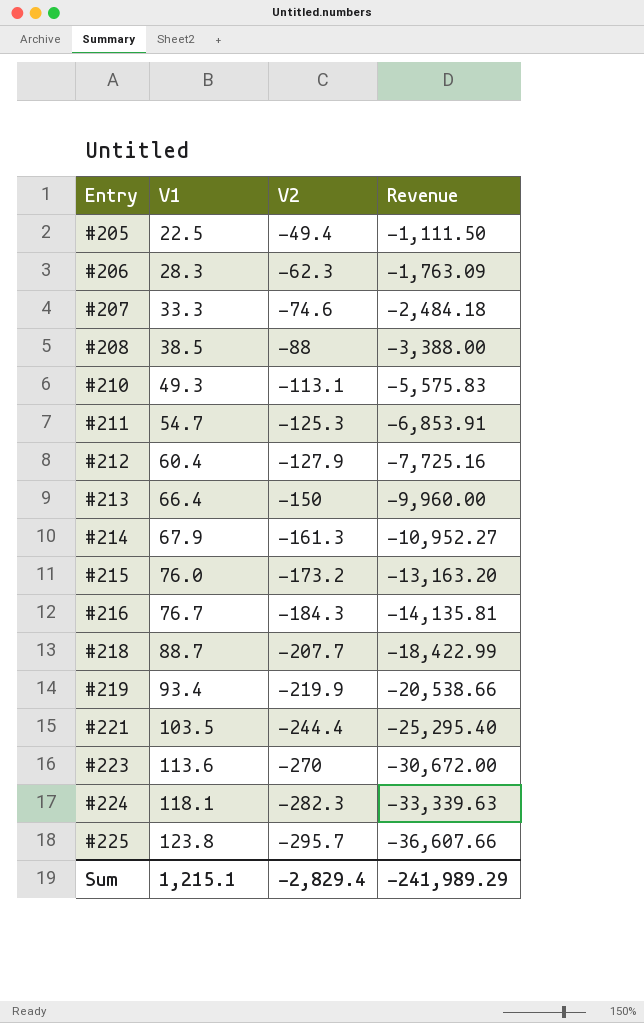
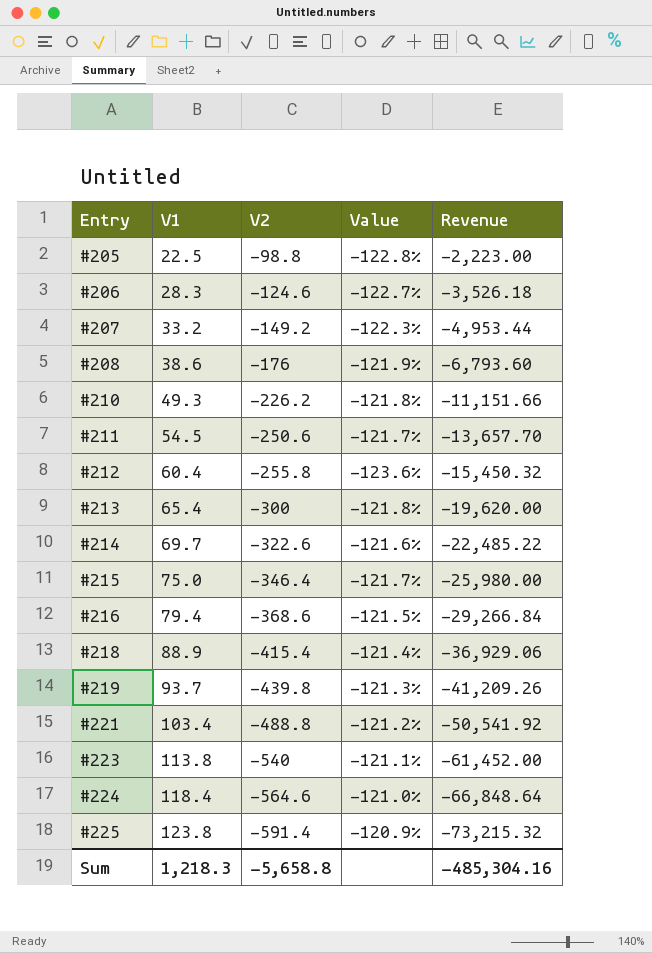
column Value | formula: none -> ([V1] - [V2]) / [V2]
#205 | V2: -49.4 -> -98.8
#205 | Revenue: -1,111.50 -> -2,223.00
#206 | V2: -62.3 -> -124.6
#206 | Revenue: -1,763.09 -> -3,526.18
#207 | V1: 33.3 -> 33.2
#207 | V2: -74.6 -> -149.2
#207 | Revenue: -2,484.18 -> -4,953.44
#208 | V1: 38.5 -> 38.6
#208 | V2: -88 -> -176
#208 | Revenue: -3,388.00 -> -6,793.60
#210 | V2: -113.1 -> -226.2
#210 | Revenue: -5,575.83 -> -11,151.66
#211 | V1: 54.7 -> 54.5
#211 | V2: -125.3 -> -250.6
#211 | Revenue: -6,853.91 -> -13,657.70
#212 | V2: -127.9 -> -255.8
#212 | Revenue: -7,725.16 -> -15,450.32
#213 | V1: 66.4 -> 65.4
#213 | V2: -150 -> -300
#213 | Revenue: -9,960.00 -> -19,620.00
#214 | V1: 67.9 -> 69.7
#214 | V2: -161.3 -> -322.6
#214 | Revenue: -10,952.27 -> -22,485.22
#215 | V1: 76.0 -> 75.0
#215 | V2: -173.2 -> -346.4
#215 | Revenue: -13,163.20 -> -25,980.00
#216 | V1: 76.7 -> 79.4
#216 | V2: -184.3 -> -368.6
#216 | Revenue: -14,135.81 -> -29,266.84
#218 | V1: 88.7 -> 88.9
#218 | V2: -207.7 -> -415.4
#218 | Revenue: -18,422.99 -> -36,929.06
#219 | V1: 93.4 -> 93.7
#219 | V2: -219.9 -> -439.8
#219 | Revenue: -20,538.66 -> -41,209.26
#221 | V1: 103.5 -> 103.4
#221 | V2: -244.4 -> -488.8
#221 | Revenue: -25,295.40 -> -50,541.92
#223 | V1: 113.6 -> 113.8
#223 | V2: -270 -> -540
#223 | Revenue: -30,672.00 -> -61,452.00
#224 | V1: 118.1 -> 118.4
#224 | V2: -282.3 -> -564.6
#224 | Revenue: -33,339.63 -> -66,848.64
#225 | V2: -295.7 -> -591.4
#225 | Revenue: -36,607.66 -> -73,215.32
Sum | V1: 1,215.1 -> 1,218.3
Sum | V2: -2,829.4 -> -5,658.8
Sum | Revenue: -241,989.29 -> -485,304.16

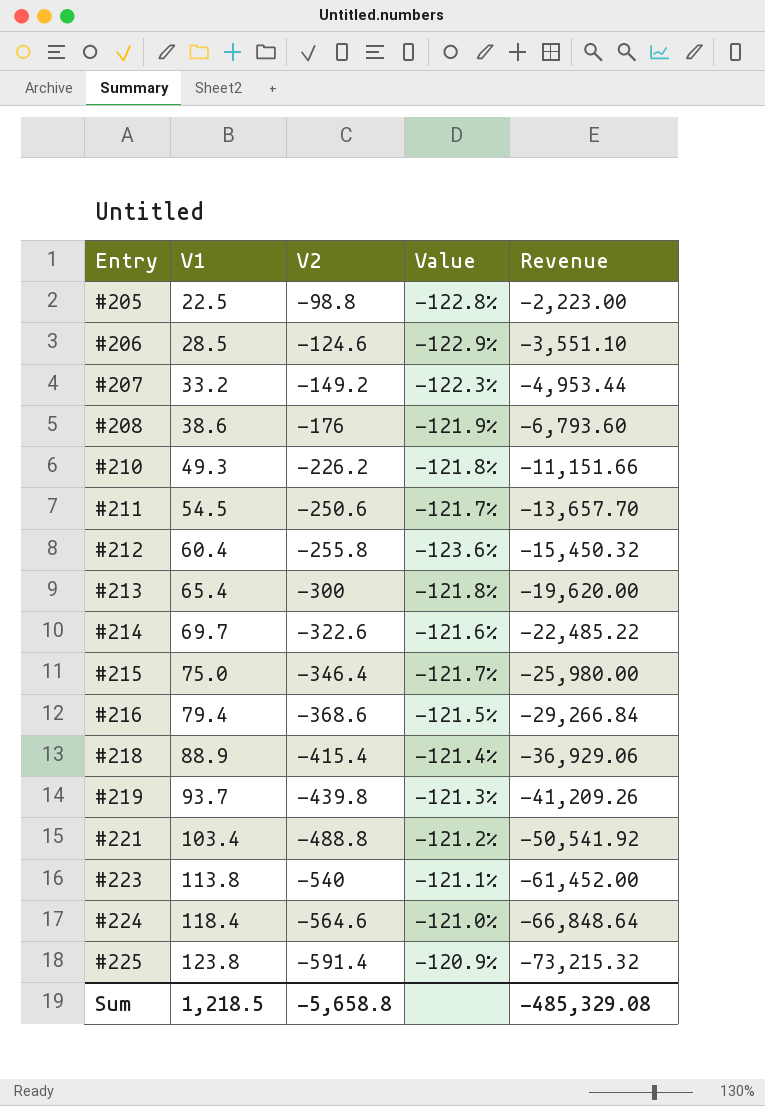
#206 | V1: 28.3 -> 28.5
#206 | Value: -122.7% -> -122.9%
#206 | Revenue: -3,526.18 -> -3,551.10
Sum | V1: 1,218.3 -> 1,218.5
Sum | Revenue: -485,304.16 -> -485,329.08

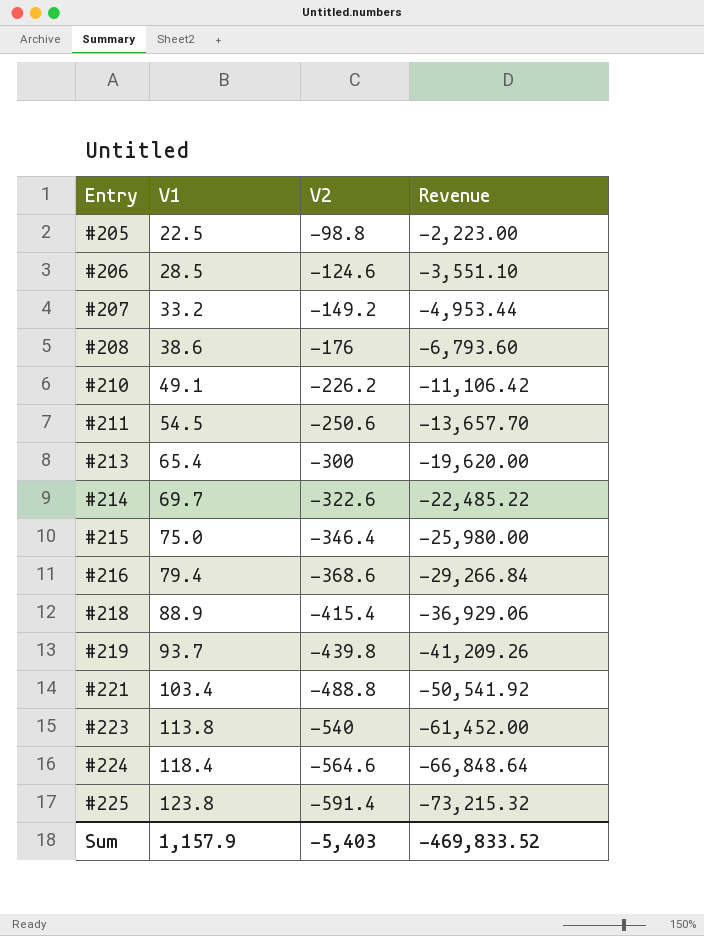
column Value | formula: ([V1] - [V2]) / [V2] -> none
row #212: 60.4 | -255.8 | -123.6% | -15,450.32 -> none
#210 | V1: 49.3 -> 49.1
#210 | Revenue: -11,151.66 -> -11,106.42
Sum | V1: 1,218.5 -> 1,157.9
Sum | V2: -5,658.8 -> -5,403
Sum | Revenue: -485,329.08 -> -469,833.52

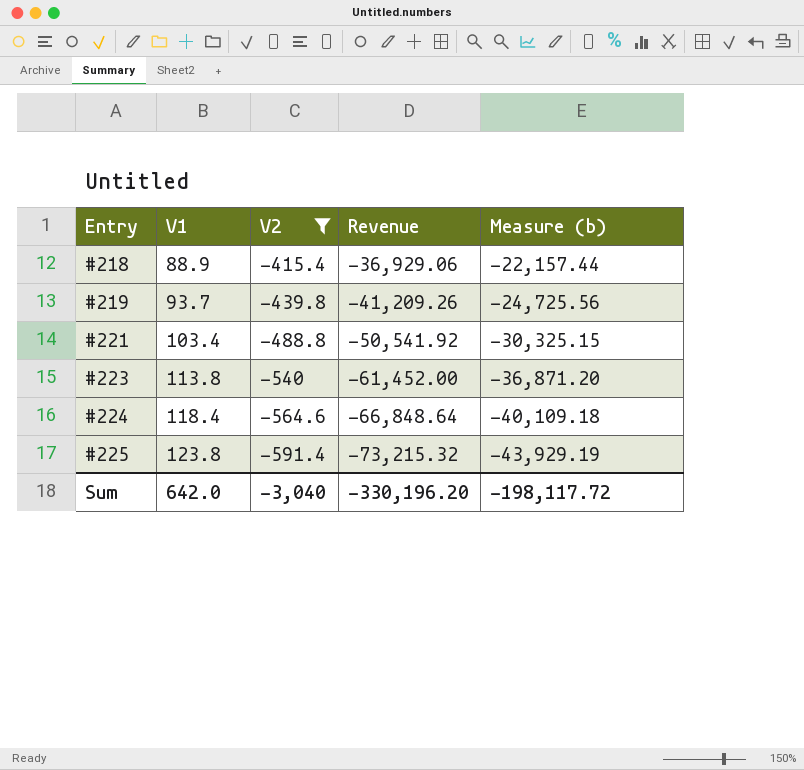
filter: none -> V2 <= -415.4
column Measure (b) | formula: none -> [Revenue] * 0.6
Sum | V1: 1,157.9 -> 642.0
Sum | V2: -5,403 -> -3,040
Sum | Revenue: -469,833.52 -> -330,196.20

